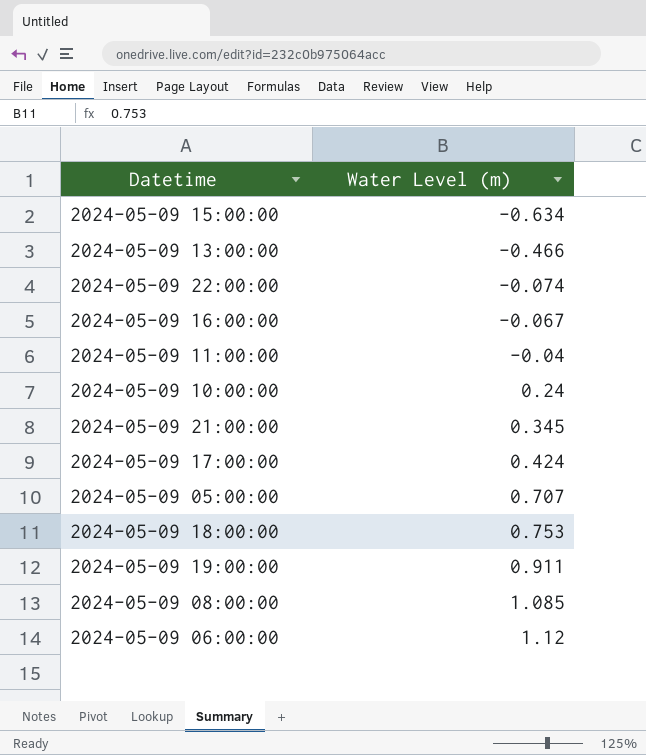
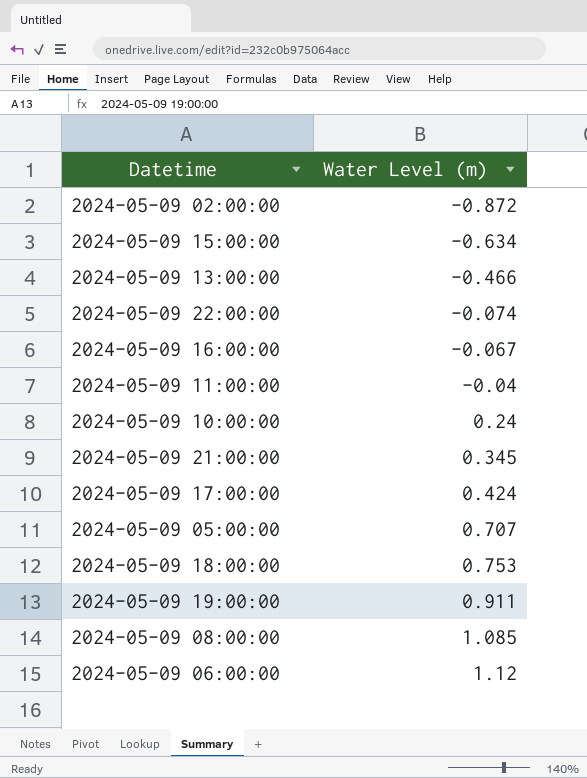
row 2024-05-09 02:00:00: none -> -0.872

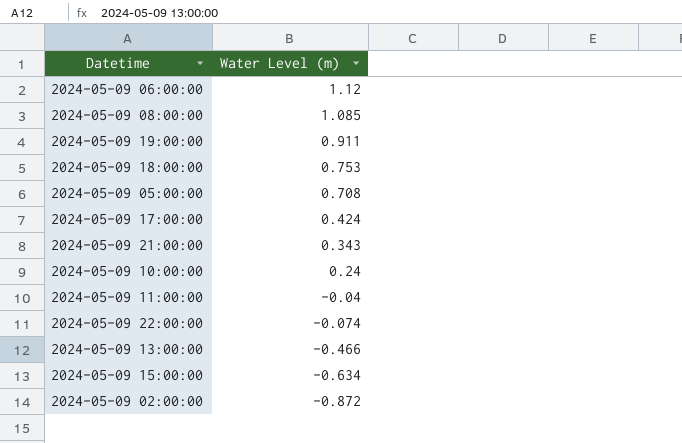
row order: Water Level (m) ascending -> Water Level (m) descending
row 2024-05-09 16:00:00: -0.067 -> none
2024-05-09 05:00:00 | Water Level (m): 0.707 -> 0.708
2024-05-09 21:00:00 | Water Level (m): 0.345 -> 0.343

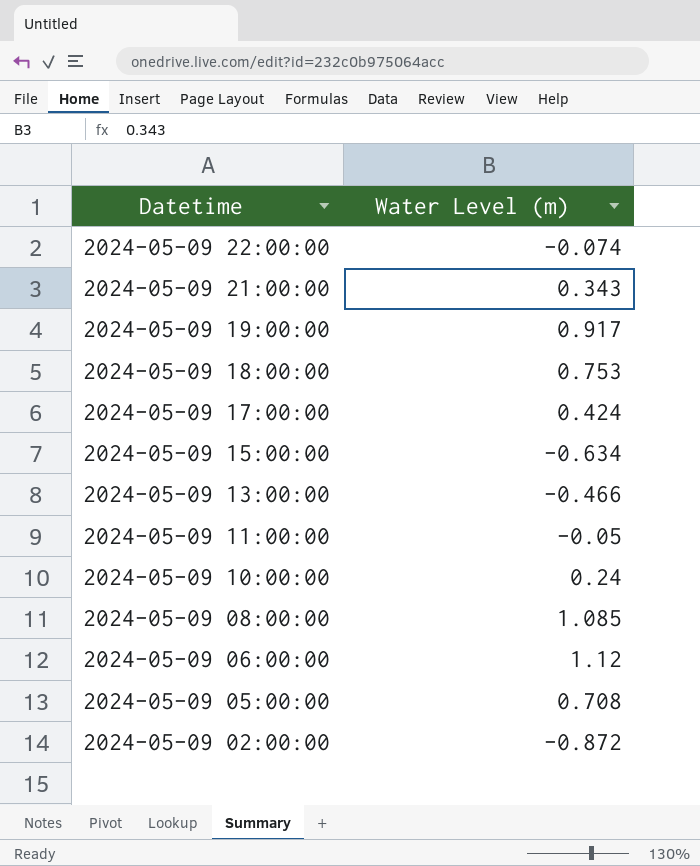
row order: Water Level (m) descending -> Datetime descending
2024-05-09 19:00:00 | Water Level (m): 0.911 -> 0.917
2024-05-09 11:00:00 | Water Level (m): -0.04 -> -0.05

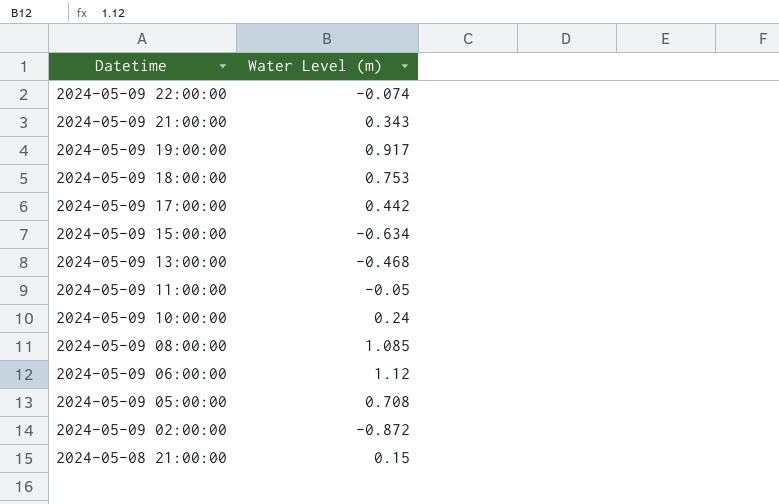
2024-05-09 17:00:00 | Water Level (m): 0.424 -> 0.442
2024-05-09 13:00:00 | Water Level (m): -0.466 -> -0.468
row 2024-05-08 21:00:00: none -> 0.15

